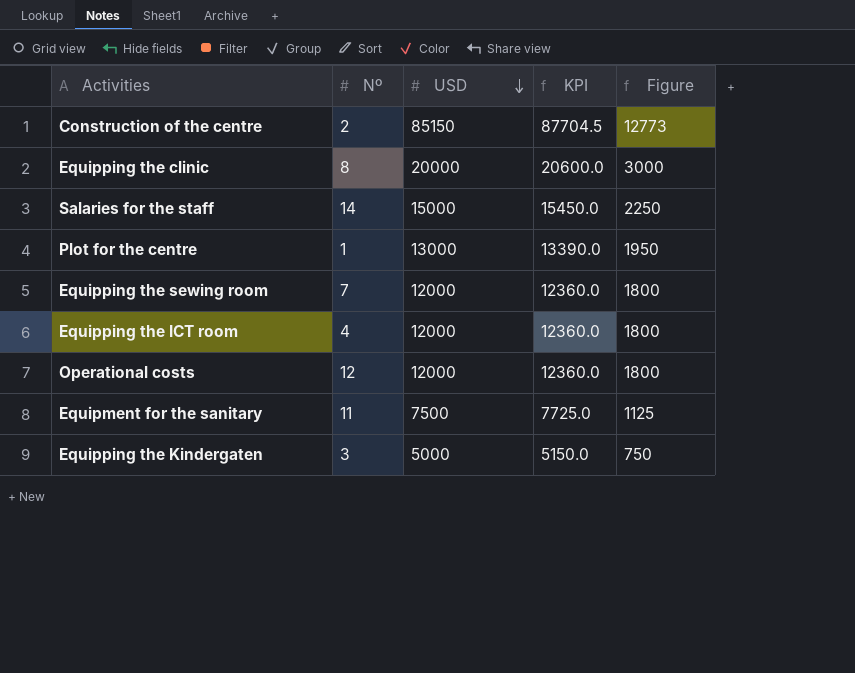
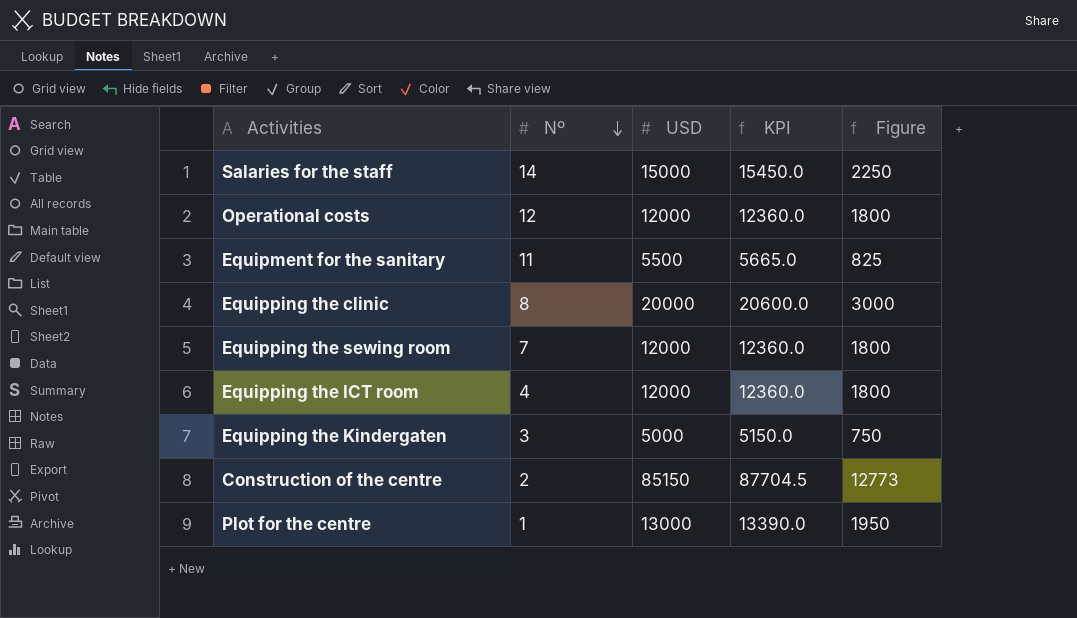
row order: USD descending -> Nº descending
Equipment for the sanitary | USD: 7500 -> 5500
Equipment for the sanitary | KPI: 7725.0 -> 5665.0
Equipment for the sanitary | Figure: 1125 -> 825

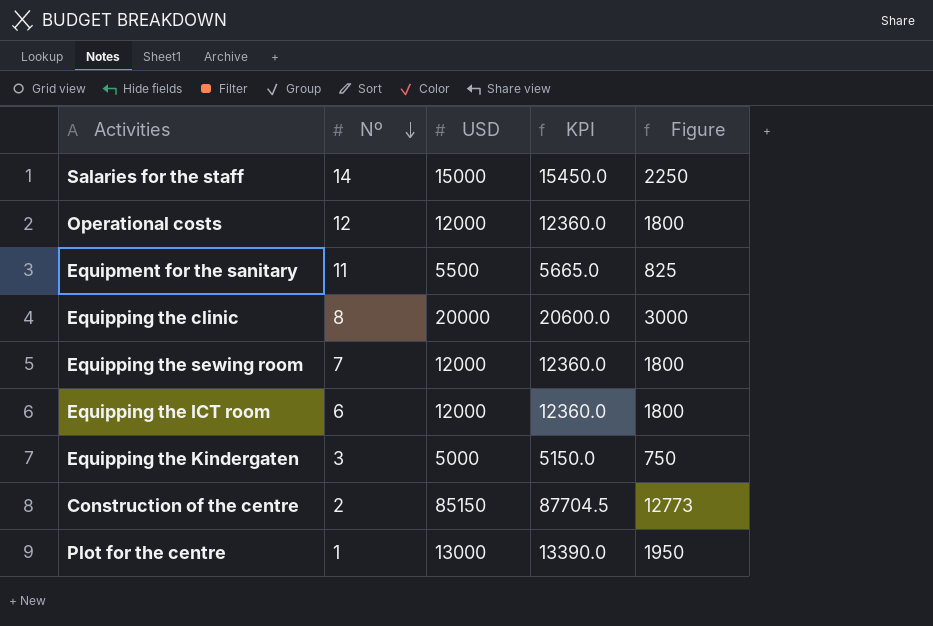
Equipping the ICT room | Nº: 4 -> 6

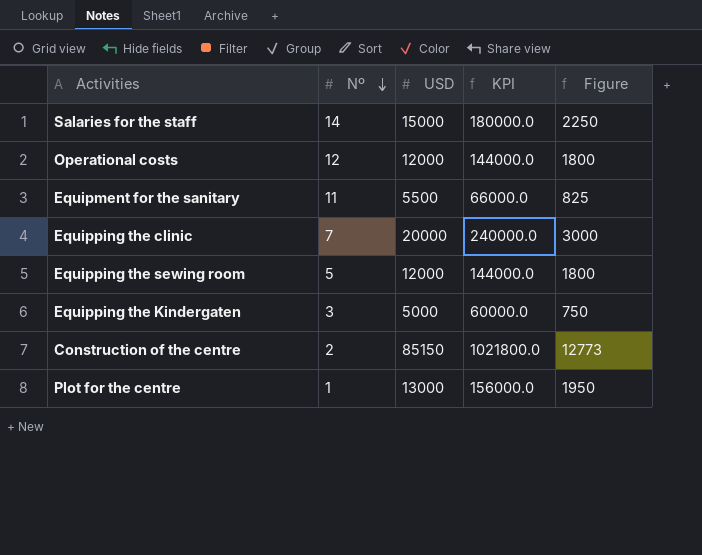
column KPI | formula: [USD] * 1.03 -> [USD] * 12
row Equipping the ICT room: 6 | 12000 | 12360.0 | 1800 -> none
Equipping the clinic | Nº: 8 -> 7
Equipping the sewing room | Nº: 7 -> 5

